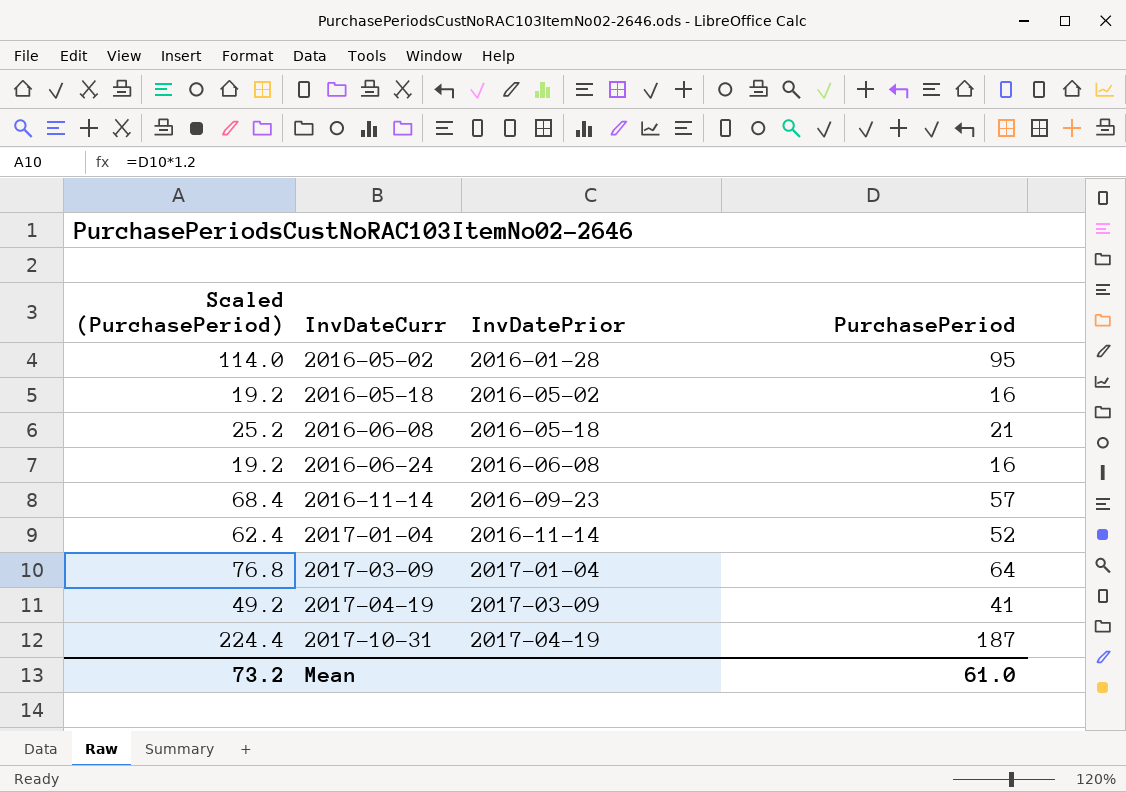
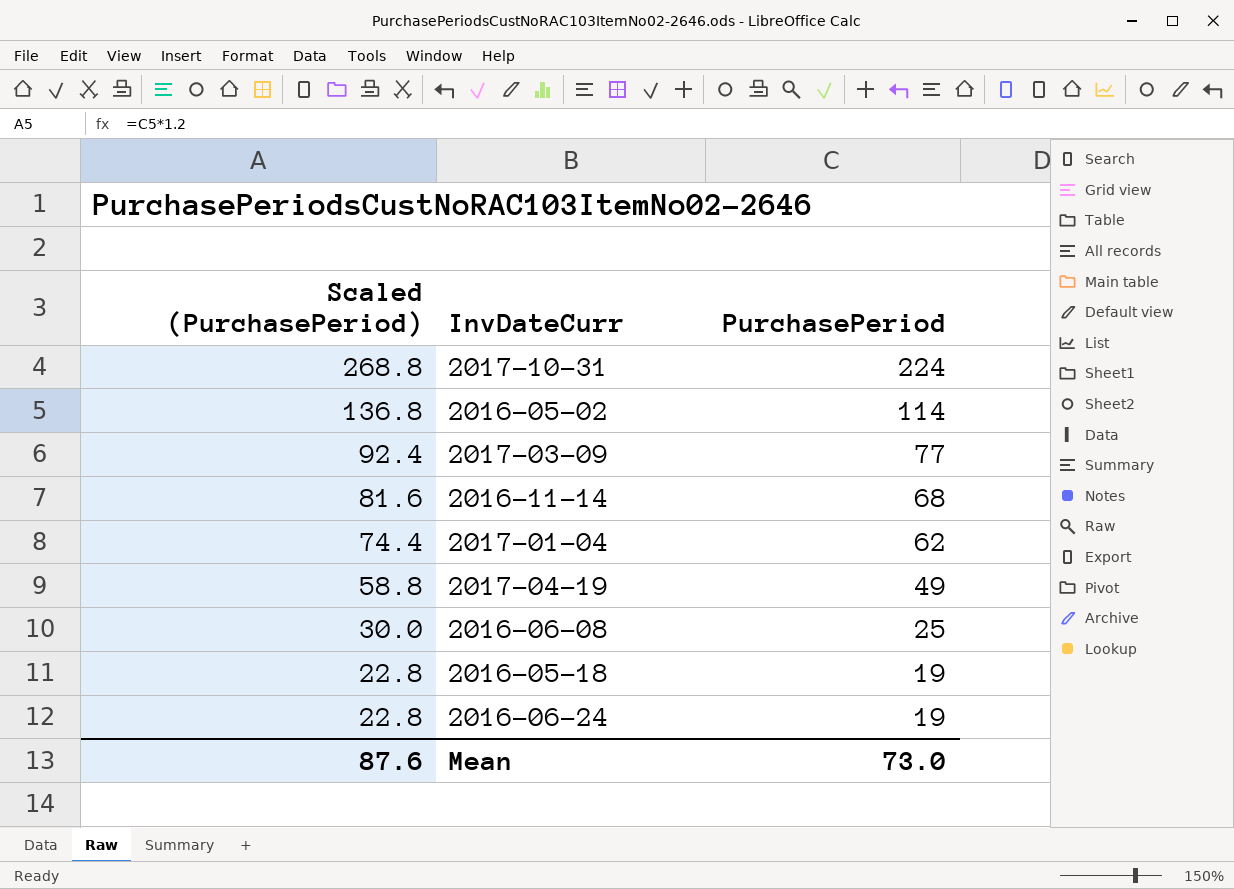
row order: InvDateCurr ascending -> Scaled (PurchasePeriod) descending
column InvDatePrior | position: 3 -> none
2017-10-31 | Scaled (PurchasePeriod): 224.4 -> 268.8
2017-10-31 | PurchasePeriod: 187 -> 224
2016-05-02 | Scaled (PurchasePeriod): 114.0 -> 136.8
2016-05-02 | PurchasePeriod: 95 -> 114
2017-03-09 | Scaled (PurchasePeriod): 76.8 -> 92.4
2017-03-09 | PurchasePeriod: 64 -> 77
2016-11-14 | Scaled (PurchasePeriod): 68.4 -> 81.6
2016-11-14 | PurchasePeriod: 57 -> 68
2017-01-04 | Scaled (PurchasePeriod): 62.4 -> 74.4
2017-01-04 | PurchasePeriod: 52 -> 62
2017-04-19 | Scaled (PurchasePeriod): 49.2 -> 58.8
2017-04-19 | PurchasePeriod: 41 -> 49
2016-06-08 | Scaled (PurchasePeriod): 25.2 -> 30.0
2016-06-08 | PurchasePeriod: 21 -> 25
2016-05-18 | Scaled (PurchasePeriod): 19.2 -> 22.8
2016-05-18 | PurchasePeriod: 16 -> 19
2016-06-24 | Scaled (PurchasePeriod): 19.2 -> 22.8
2016-06-24 | PurchasePeriod: 16 -> 19
Mean | Scaled (PurchasePeriod): 73.2 -> 87.6
Mean | PurchasePeriod: 61.0 -> 73.0

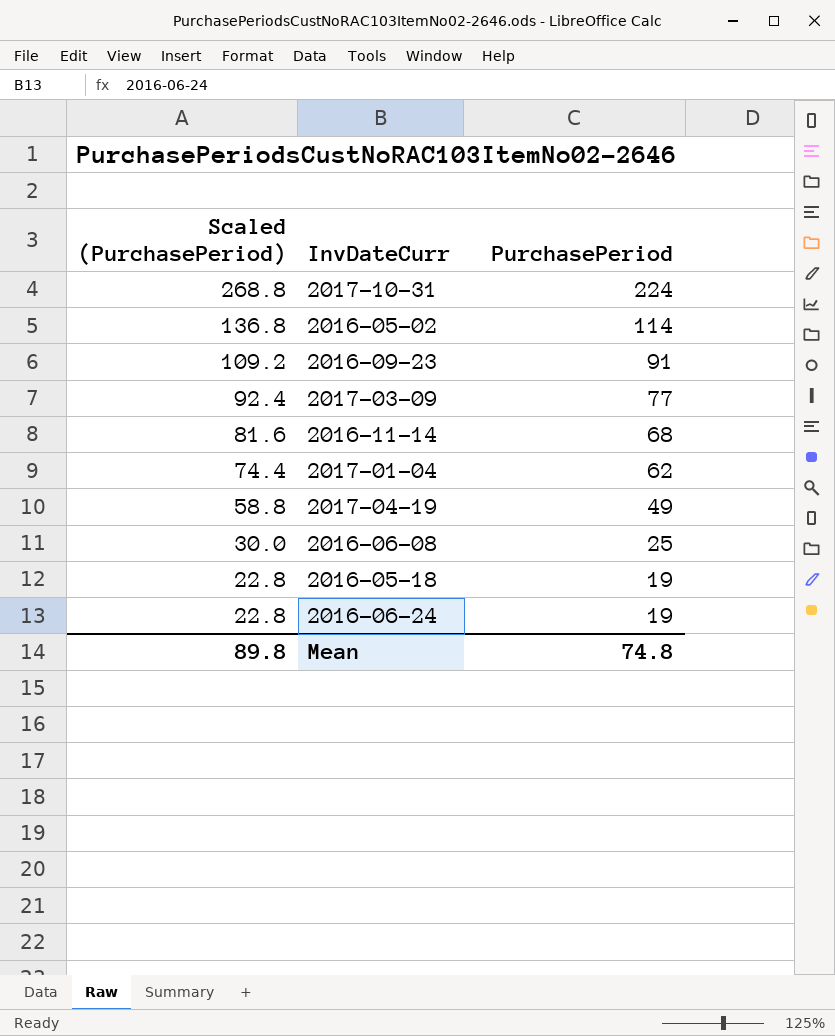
row 2016-09-23: none -> 109.2 | 91
Mean | Scaled (PurchasePeriod): 87.6 -> 89.8
Mean | PurchasePeriod: 73.0 -> 74.8

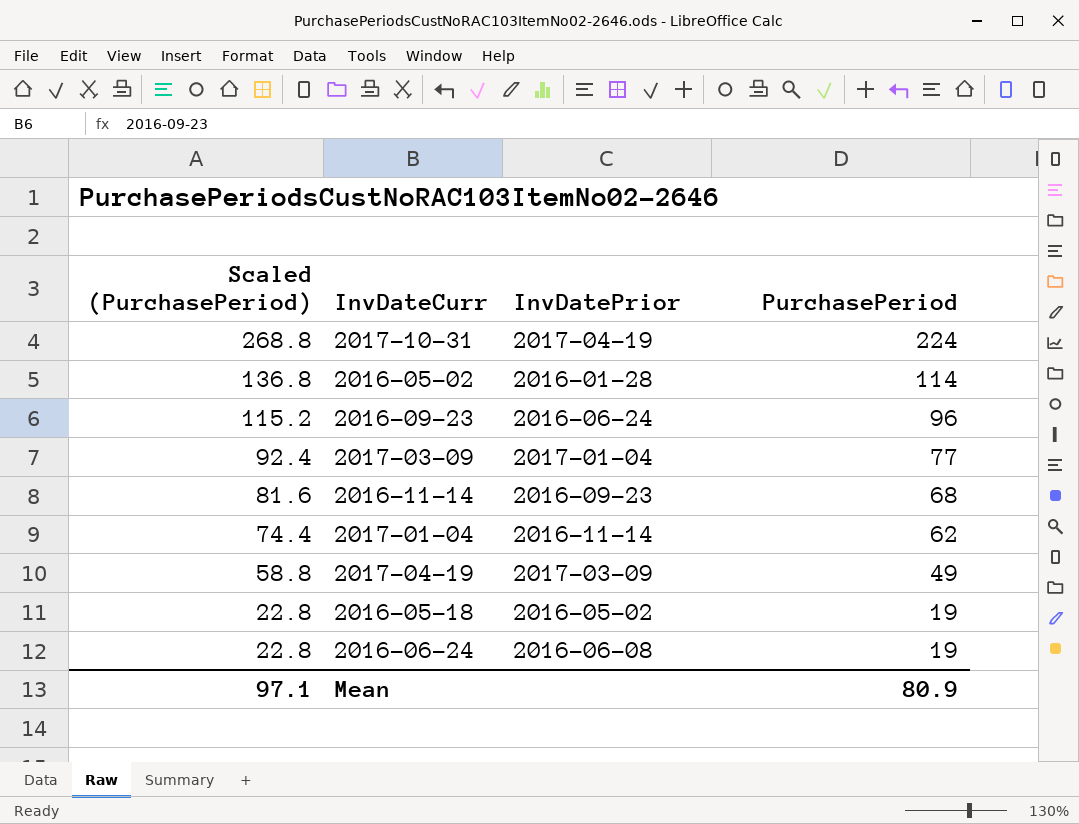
column InvDatePrior | position: none -> 3
row 2016-06-08: 30.0 | 25 -> none
2016-09-23 | Scaled (PurchasePeriod): 109.2 -> 115.2
2016-09-23 | PurchasePeriod: 91 -> 96
Mean | Scaled (PurchasePeriod): 89.8 -> 97.1
Mean | PurchasePeriod: 74.8 -> 80.9

